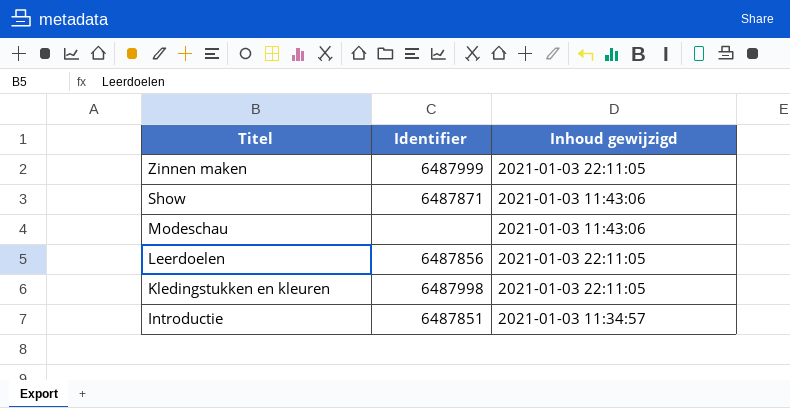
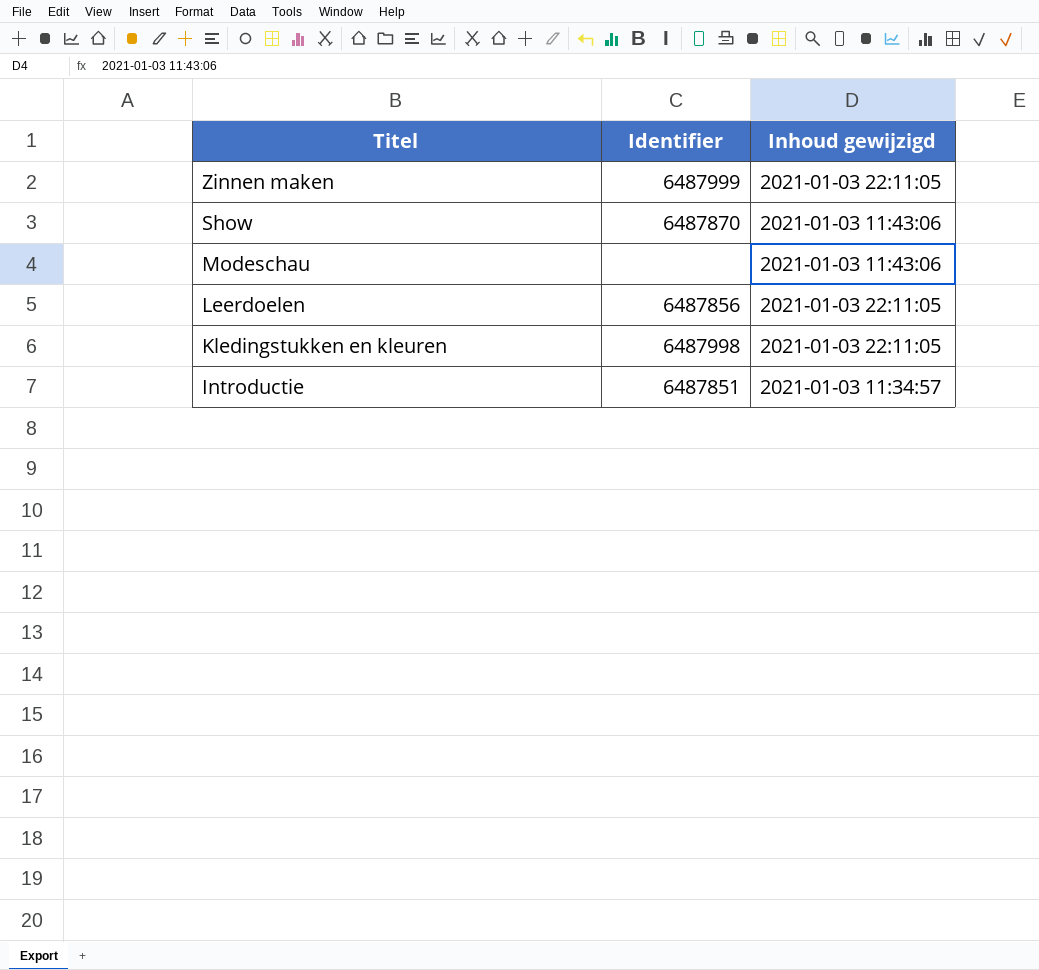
Show | Identifier: 6487871 -> 6487870

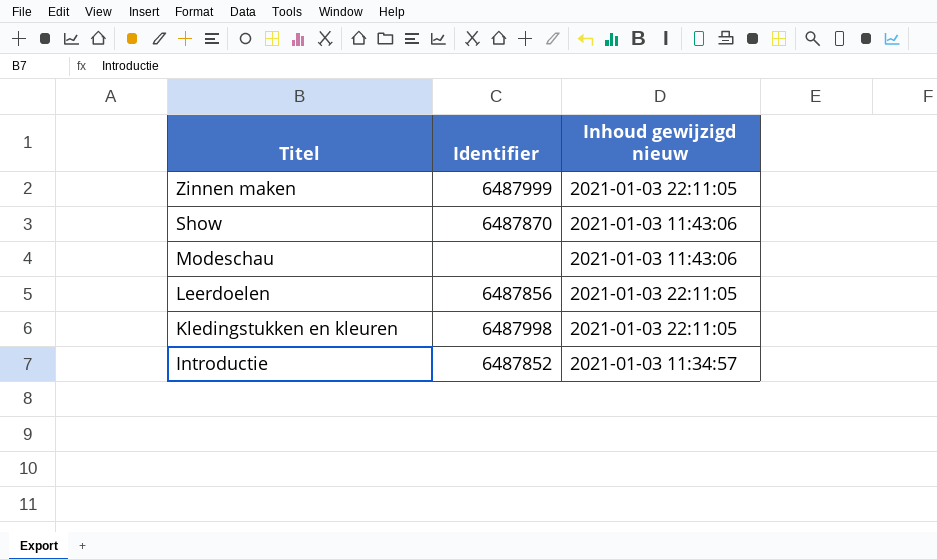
column name: Inhoud gewijzigd -> Inhoud gewijzigd nieuw
Introductie | Identifier: 6487851 -> 6487852

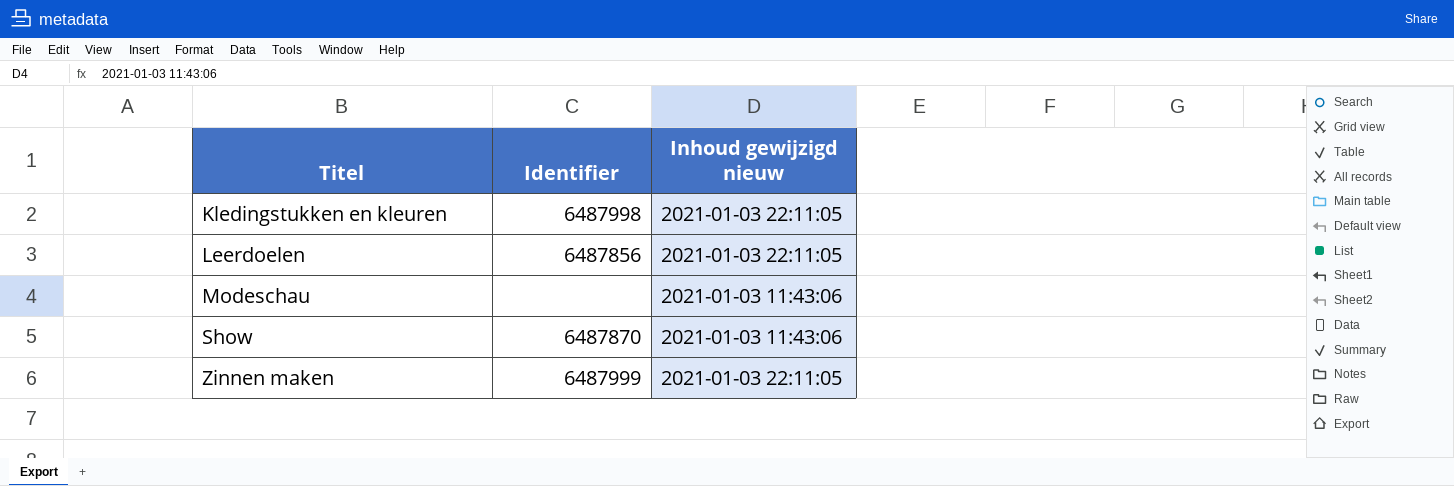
row order: Titel descending -> Titel ascending
row Introductie: 6487852 | 2021-01-03 11:34:57 -> none

